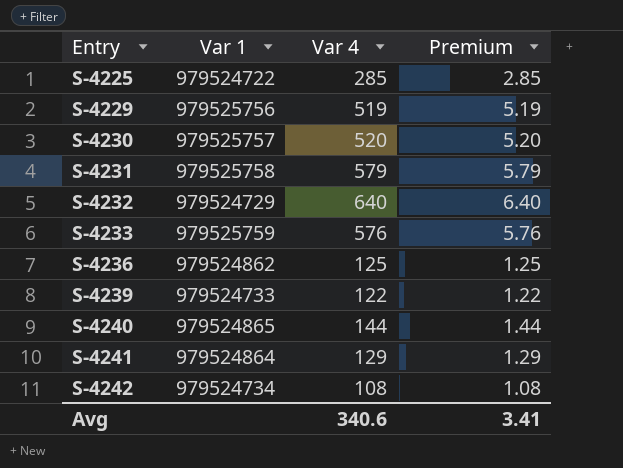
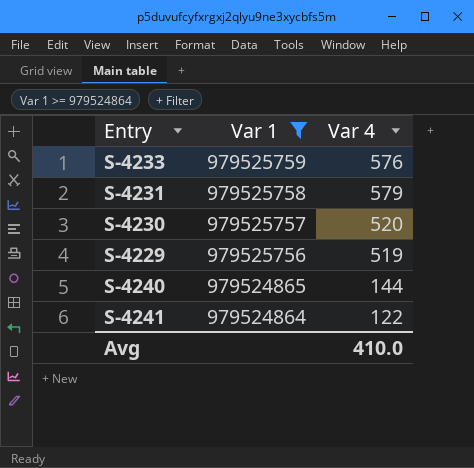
filter: none -> Var 1 >= 979524864
row order: Entry ascending -> Var 1 descending
column Premium | formula: [Var 4] * 0.01 -> none
S-4241 | Var 4: 129 -> 122
Avg | Var 4: 340.6 -> 410.0

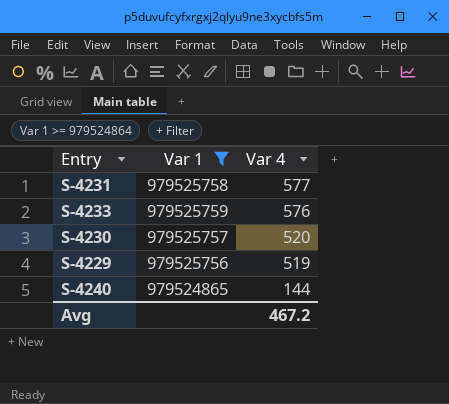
row order: Var 1 descending -> Var 4 descending
row S-4241: 979524864 | 122 -> none
S-4231 | Var 4: 579 -> 577
Avg | Var 4: 410.0 -> 467.2

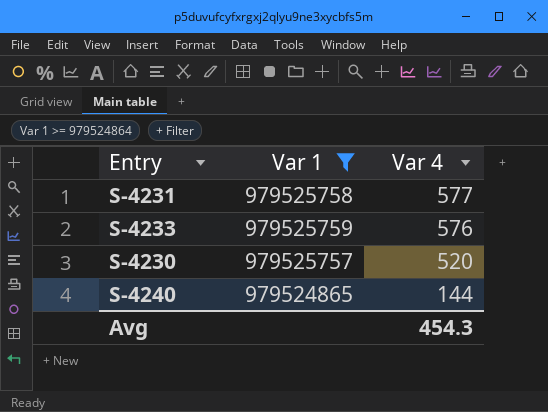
row S-4229: 979525756 | 519 -> none
Avg | Var 4: 467.2 -> 454.3

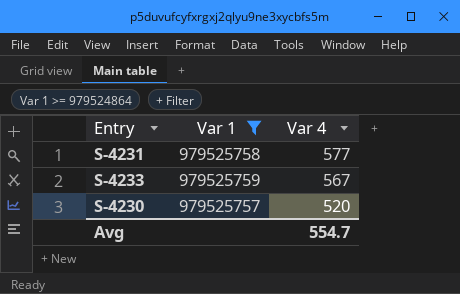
row S-4240: 979524865 | 144 -> none
S-4233 | Var 4: 576 -> 567
Avg | Var 4: 454.3 -> 554.7

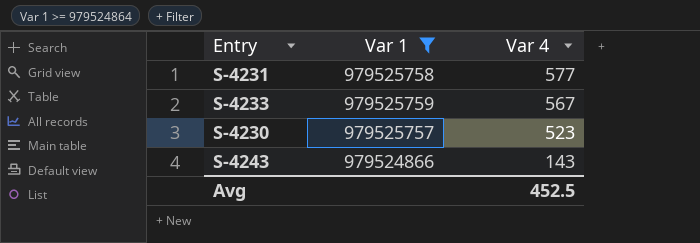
S-4230 | Var 4: 520 -> 523
row S-4243: none -> 979524866 | 143
Avg | Var 4: 554.7 -> 452.5

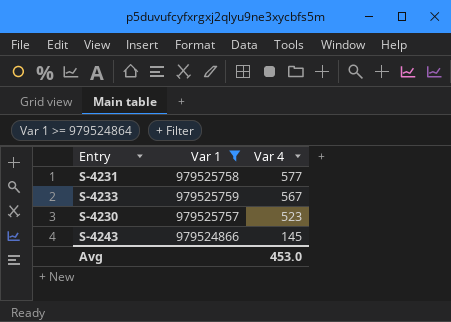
S-4243 | Var 4: 143 -> 145
Avg | Var 4: 452.5 -> 453.0

